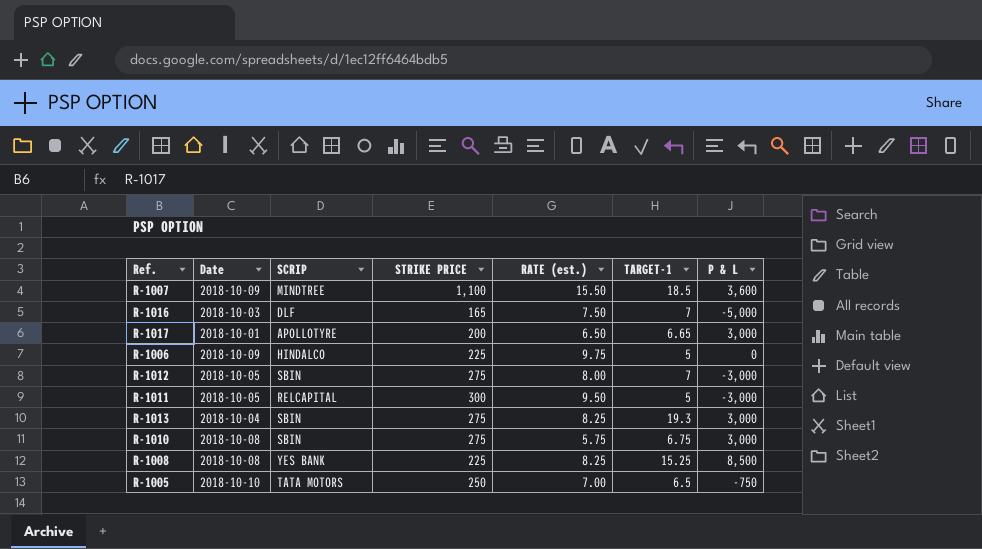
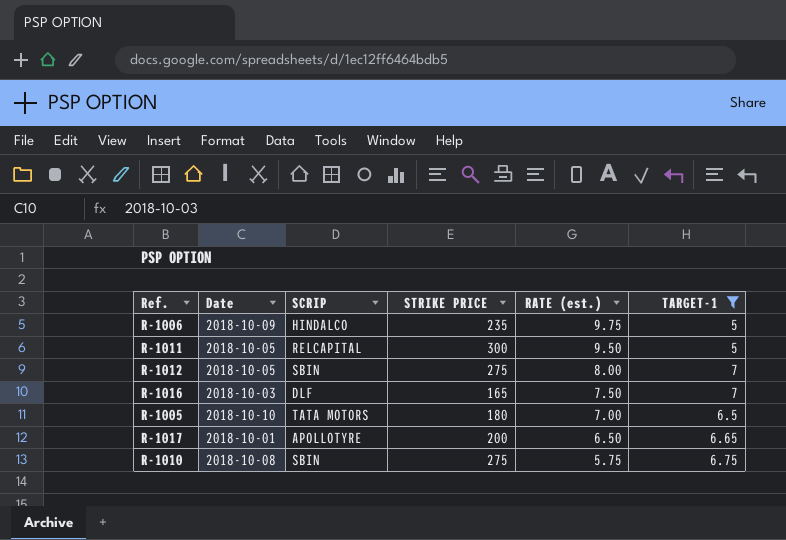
filter: none -> TARGET-1 <= 7
row order: none -> RATE (est.) descending
column P & L | position: 7 -> none
R-1006 | STRIKE PRICE: 225 -> 235
R-1005 | STRIKE PRICE: 250 -> 180

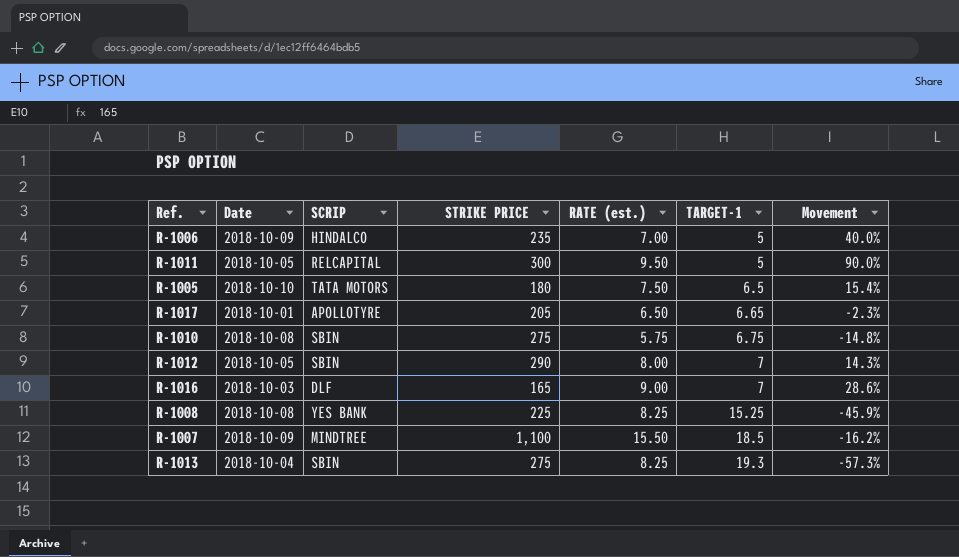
filter: TARGET-1 <= 7 -> none
row order: RATE (est.) descending -> TARGET-1 ascending
column Movement | formula: none -> ([RATE (est.)] - [TARGET-1]) / [TARGET-1]
R-1006 | RATE (est.): 9.75 -> 7.00
R-1005 | RATE (est.): 7.00 -> 7.50
R-1017 | STRIKE PRICE: 200 -> 205
R-1012 | STRIKE PRICE: 275 -> 290
R-1016 | RATE (est.): 7.50 -> 9.00

